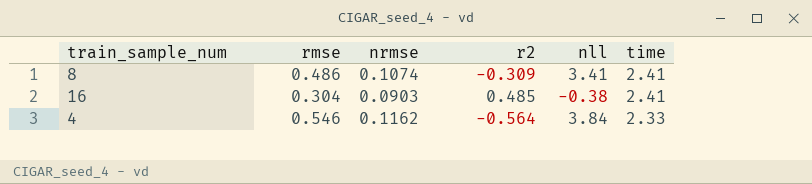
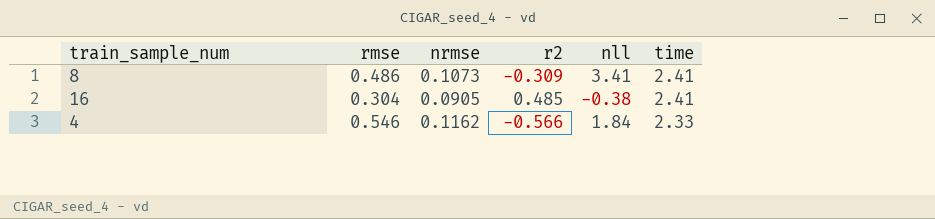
8 | nrmse: 0.1074 -> 0.1073
16 | nrmse: 0.0903 -> 0.0905
4 | r2: -0.564 -> -0.566
4 | nll: 3.84 -> 1.84

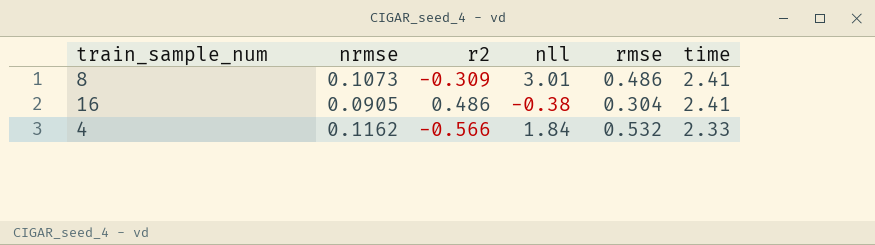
column rmse | position: 2 -> 5
8 | nll: 3.41 -> 3.01
16 | r2: 0.485 -> 0.486
4 | rmse: 0.546 -> 0.532

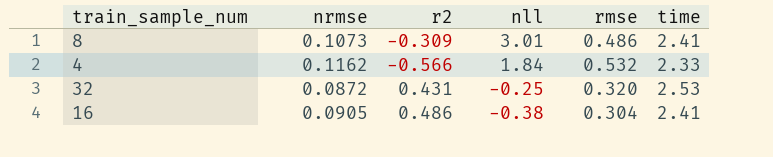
row order: time descending -> nll descending
row 32: none -> 0.0872 | 0.431 | -0.25 | 0.320 | 2.53

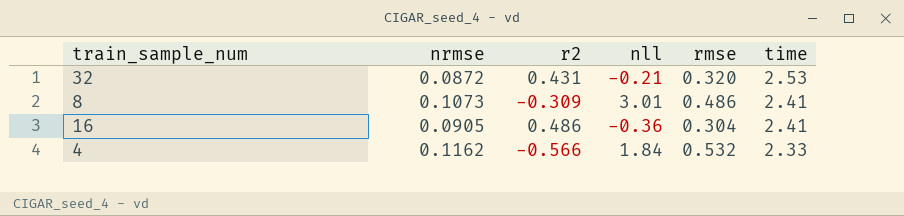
row order: nll descending -> time descending
32 | nll: -0.25 -> -0.21
16 | nll: -0.38 -> -0.36

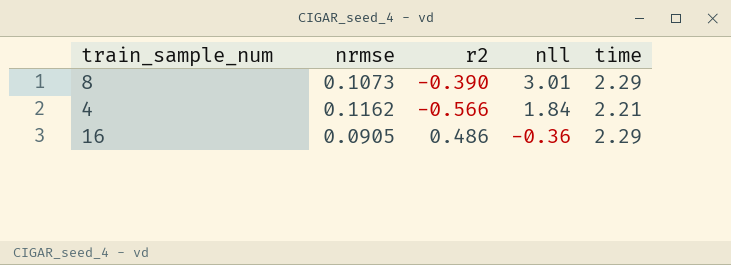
row order: time descending -> nll descending
column rmse | position: 5 -> none
row 32: 0.0872 | 0.431 | -0.21 | 0.320 | 2.53 -> none
8 | r2: -0.309 -> -0.390
8 | time: 2.41 -> 2.29
4 | time: 2.33 -> 2.21
16 | time: 2.41 -> 2.29

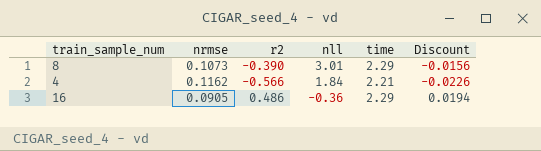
column Discount | formula: none -> [r2] * 0.04

